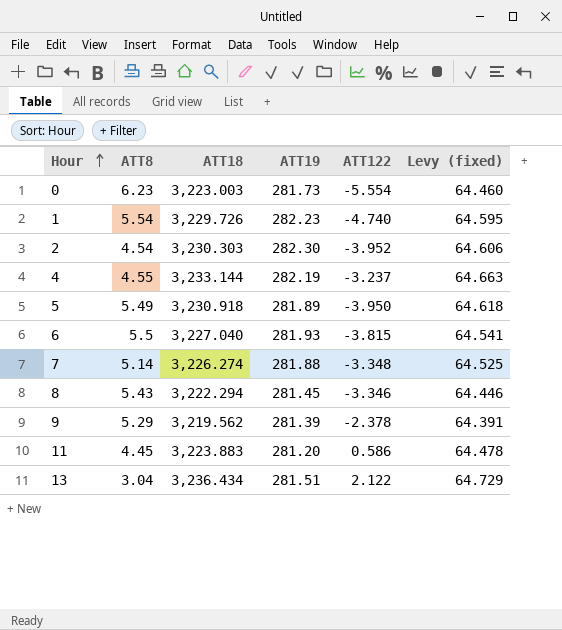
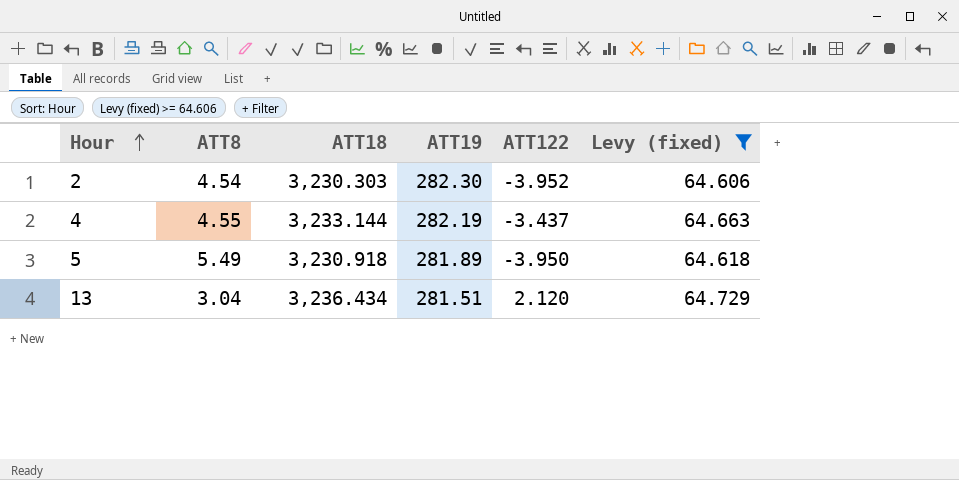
filter: none -> Levy (fixed) >= 64.606
4 | ATT122: -3.237 -> -3.437
13 | ATT122: 2.122 -> 2.120

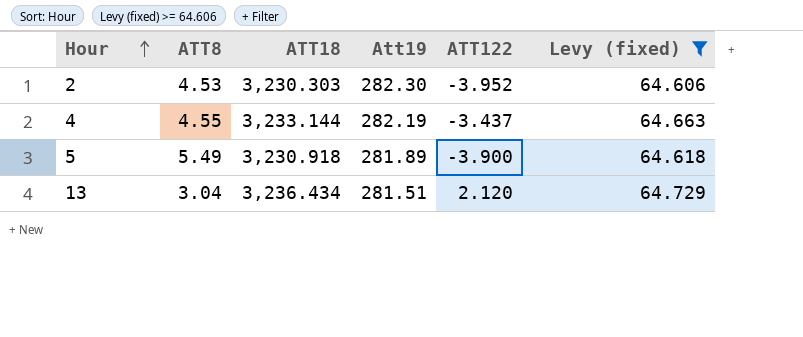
column name: ATT19 -> Att19
2 | ATT8: 4.54 -> 4.53
5 | ATT122: -3.950 -> -3.900

